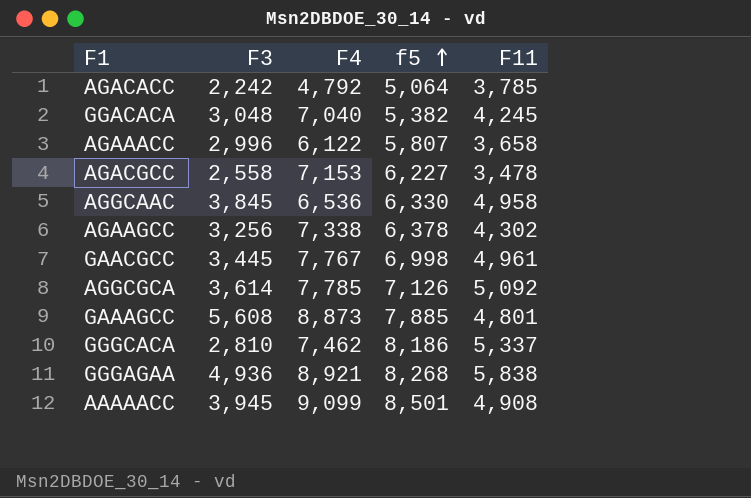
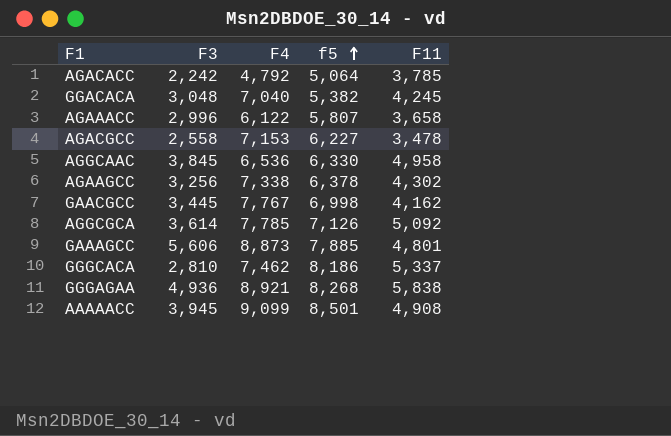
GAACGCC | F11: 4,961 -> 4,162
GAAAGCC | F3: 5,608 -> 5,606

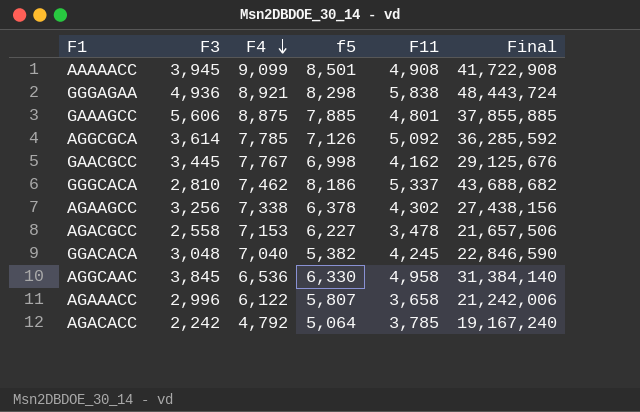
row order: f5 ascending -> F4 descending
column Final | formula: none -> [f5] * [F11]
GGGAGAA | f5: 8,268 -> 8,298
GAAAGCC | F4: 8,873 -> 8,875

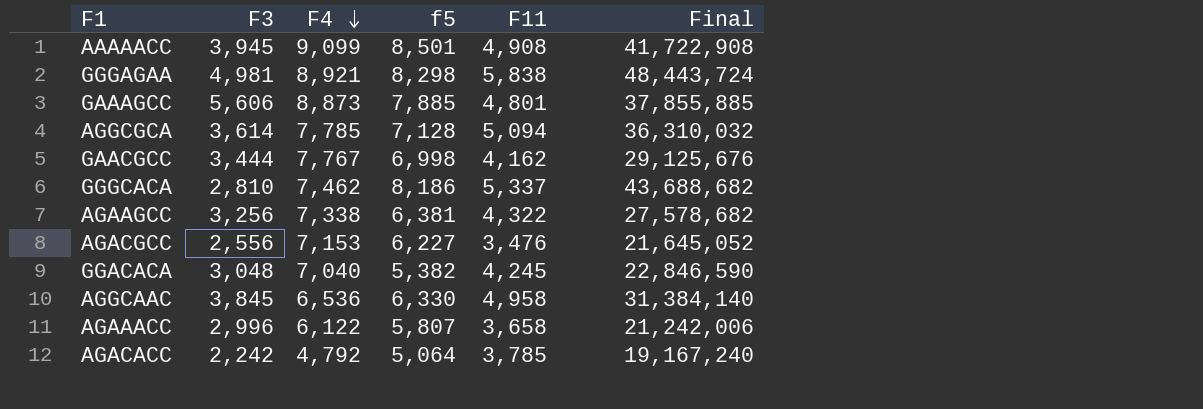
GGGAGAA | F3: 4,936 -> 4,981
GAAAGCC | F4: 8,875 -> 8,873
AGGCGCA | f5: 7,126 -> 7,128
AGGCGCA | F11: 5,092 -> 5,094
AGGCGCA | Final: 36,285,592 -> 36,310,032
GAACGCC | F3: 3,445 -> 3,444
AGAAGCC | f5: 6,378 -> 6,381
AGAAGCC | F11: 4,302 -> 4,322
AGAAGCC | Final: 27,438,156 -> 27,578,682
AGACGCC | F3: 2,558 -> 2,556
AGACGCC | F11: 3,478 -> 3,476
AGACGCC | Final: 21,657,506 -> 21,645,052

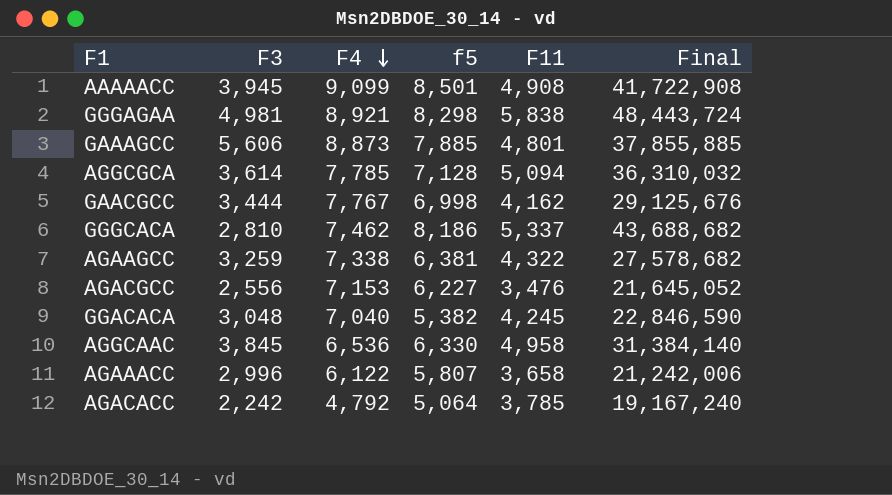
AGAAGCC | F3: 3,256 -> 3,259

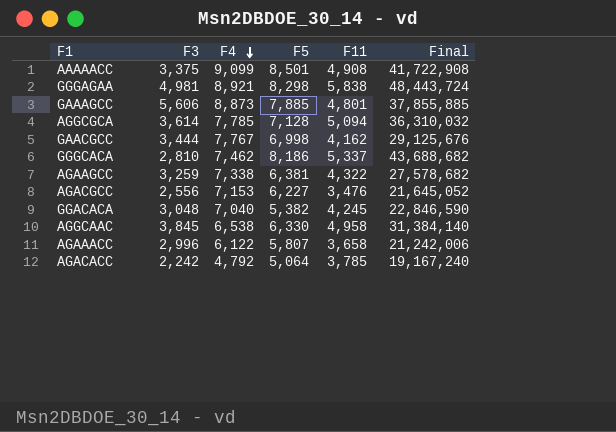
column name: f5 -> F5
AAAAACC | F3: 3,945 -> 3,375
AGGCAAC | F4: 6,536 -> 6,538

